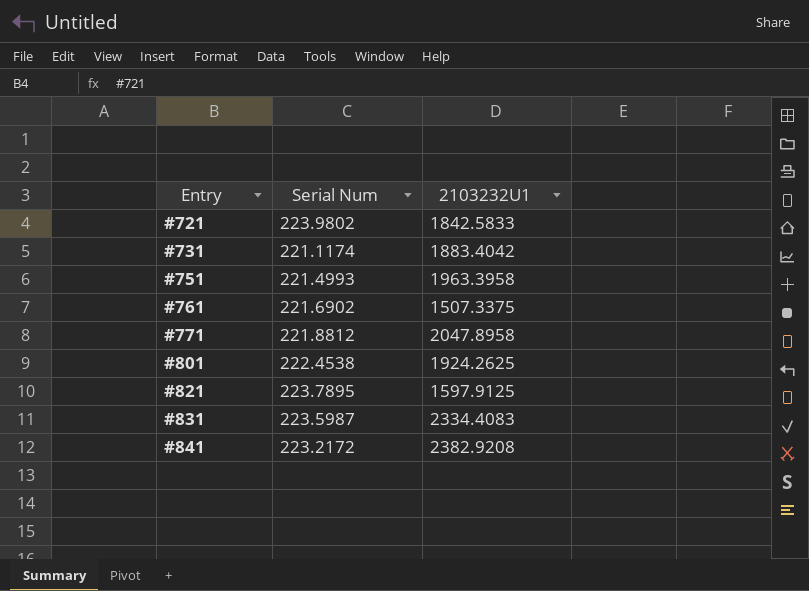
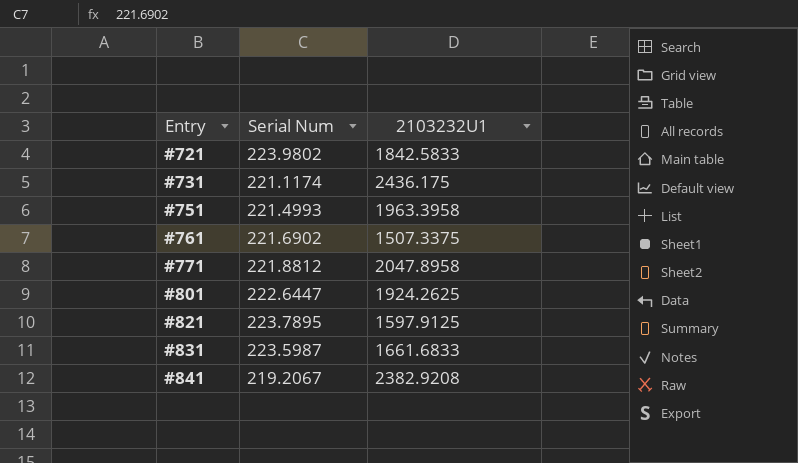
#731 | 2103232U1: 1883.4042 -> 2436.175
#801 | Serial Num: 222.4538 -> 222.6447
#831 | 2103232U1: 2334.4083 -> 1661.6833
#841 | Serial Num: 223.2172 -> 219.2067

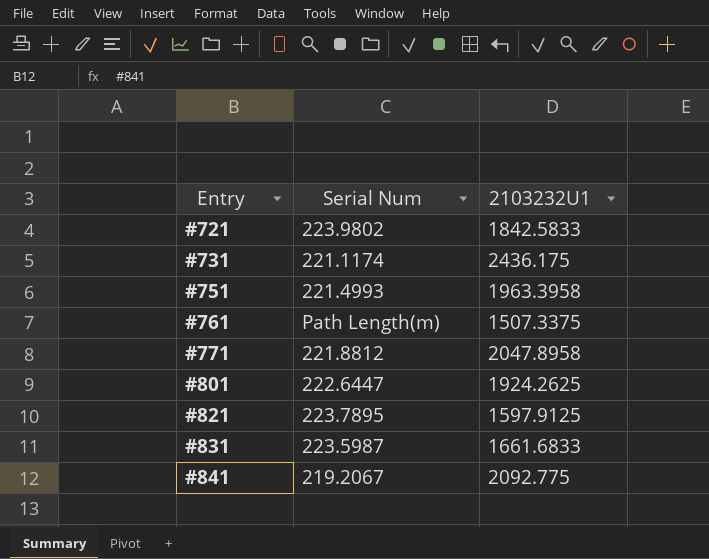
#761 | Serial Num: 221.6902 -> Path Length(m)
#841 | 2103232U1: 2382.9208 -> 2092.775

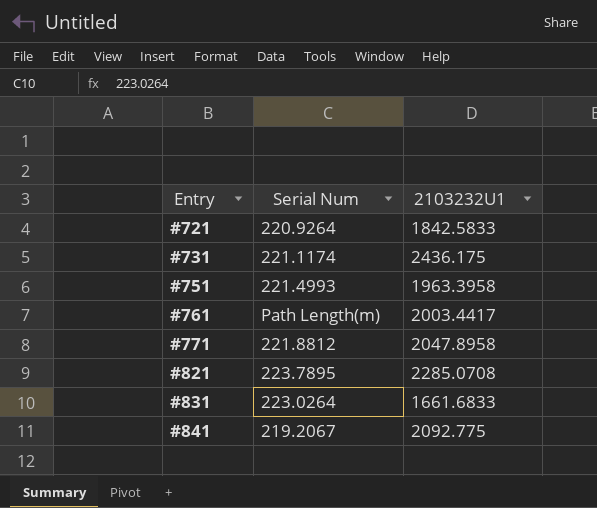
row #801: 222.6447 | 1924.2625 -> none
#721 | Serial Num: 223.9802 -> 220.9264
#761 | 2103232U1: 1507.3375 -> 2003.4417
#821 | 2103232U1: 1597.9125 -> 2285.0708
#831 | Serial Num: 223.5987 -> 223.0264

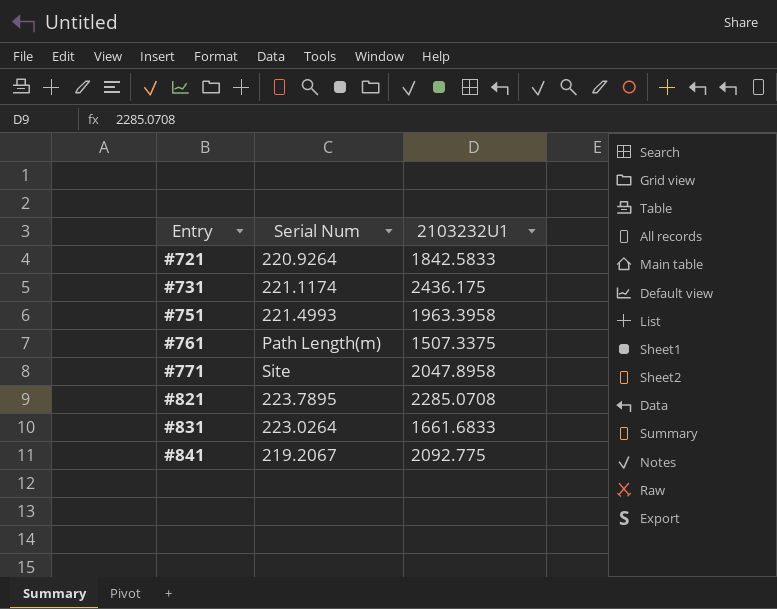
#761 | 2103232U1: 2003.4417 -> 1507.3375
#771 | Serial Num: 221.8812 -> Site

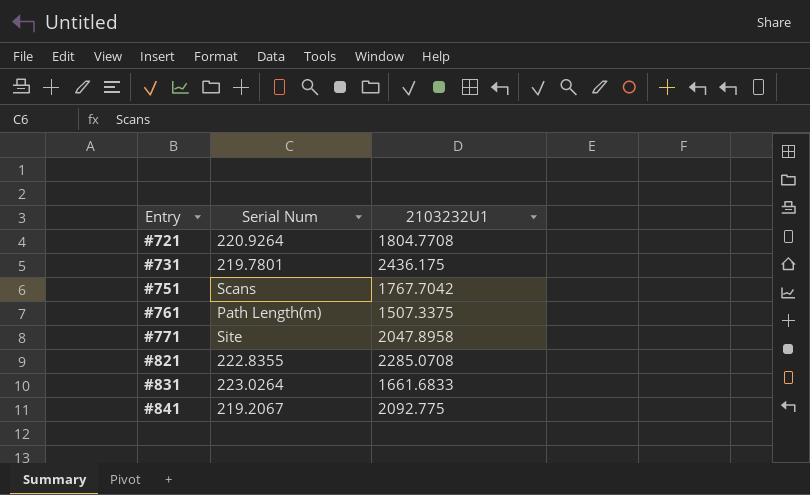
#721 | 2103232U1: 1842.5833 -> 1804.7708
#731 | Serial Num: 221.1174 -> 219.7801
#751 | Serial Num: 221.4993 -> Scans
#751 | 2103232U1: 1963.3958 -> 1767.7042
#821 | Serial Num: 223.7895 -> 222.8355

